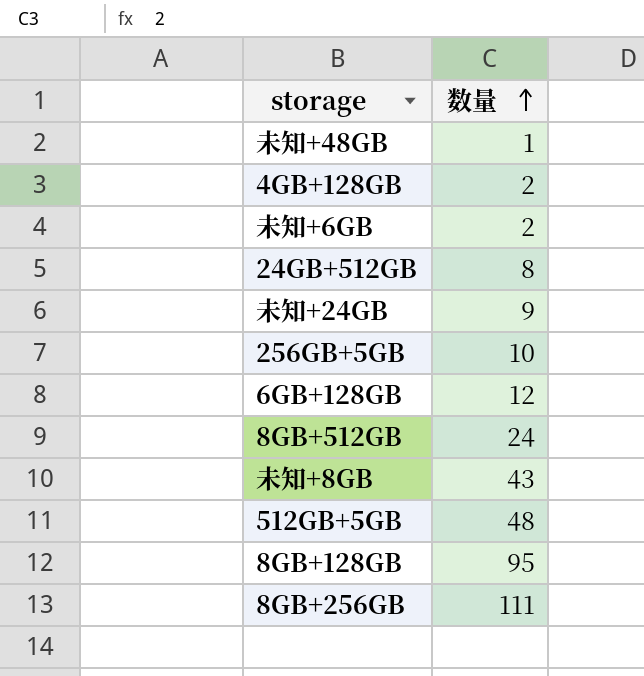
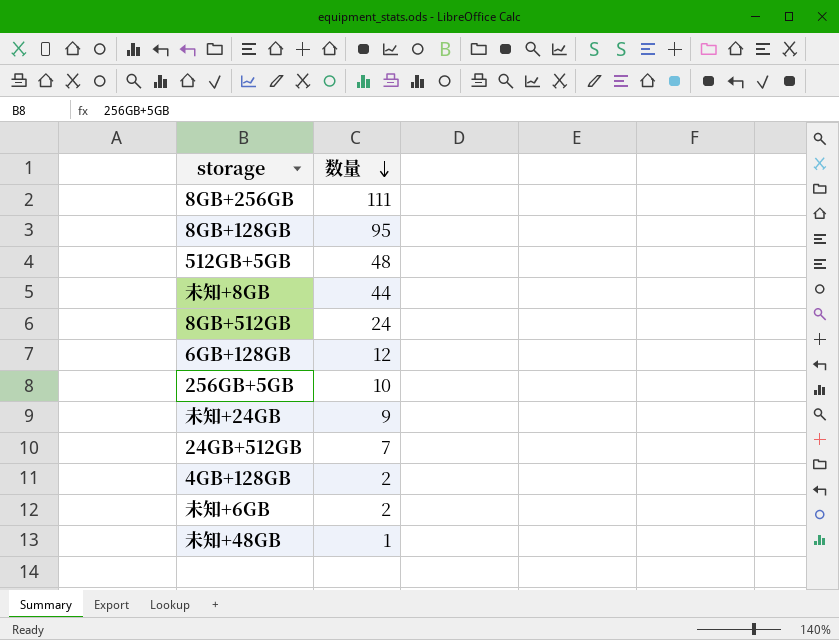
row order: 数量 ascending -> 数量 descending
未知+8GB | 数量: 43 -> 44
24GB+512GB | 数量: 8 -> 7

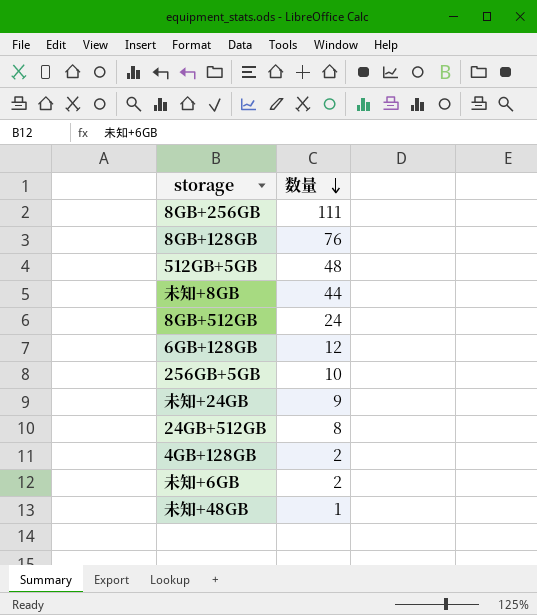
8GB+128GB | 数量: 95 -> 76
24GB+512GB | 数量: 7 -> 8

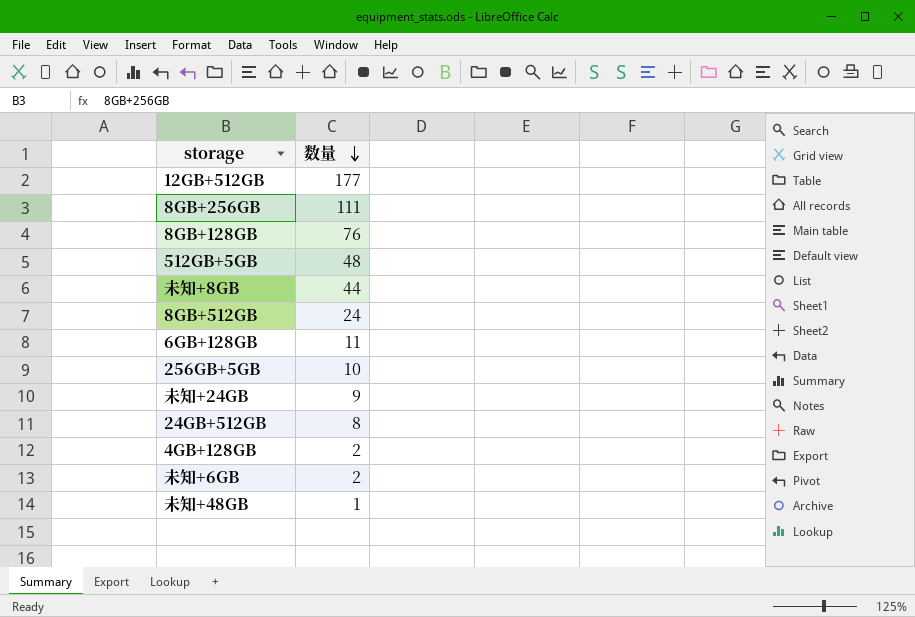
row 12GB+512GB: none -> 177
6GB+128GB | 数量: 12 -> 11

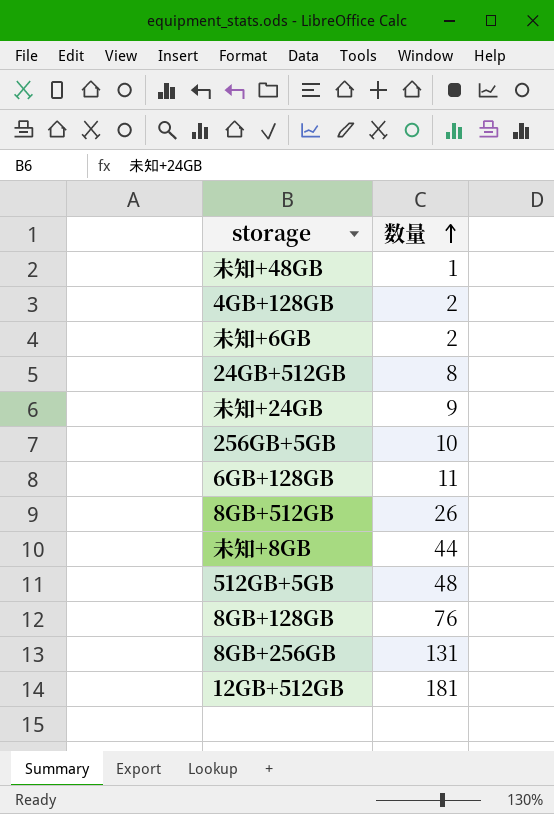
row order: 数量 descending -> 数量 ascending
8GB+512GB | 数量: 24 -> 26
8GB+256GB | 数量: 111 -> 131
12GB+512GB | 数量: 177 -> 181

